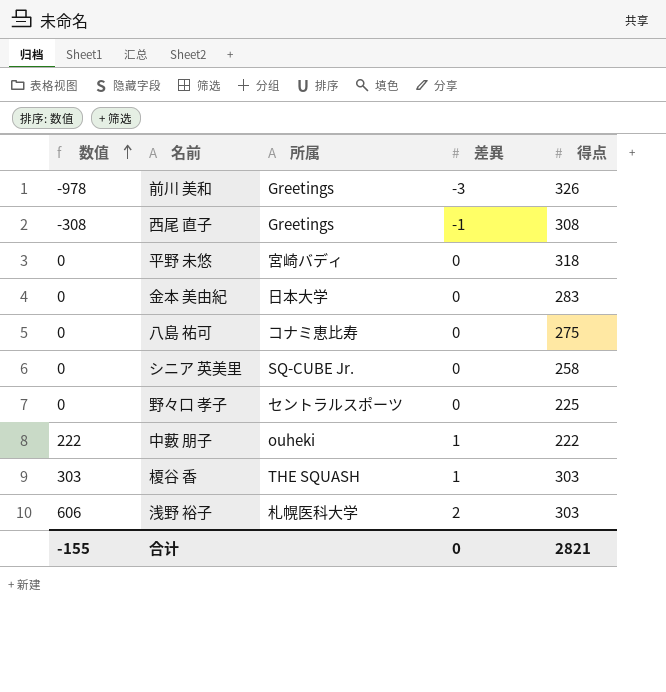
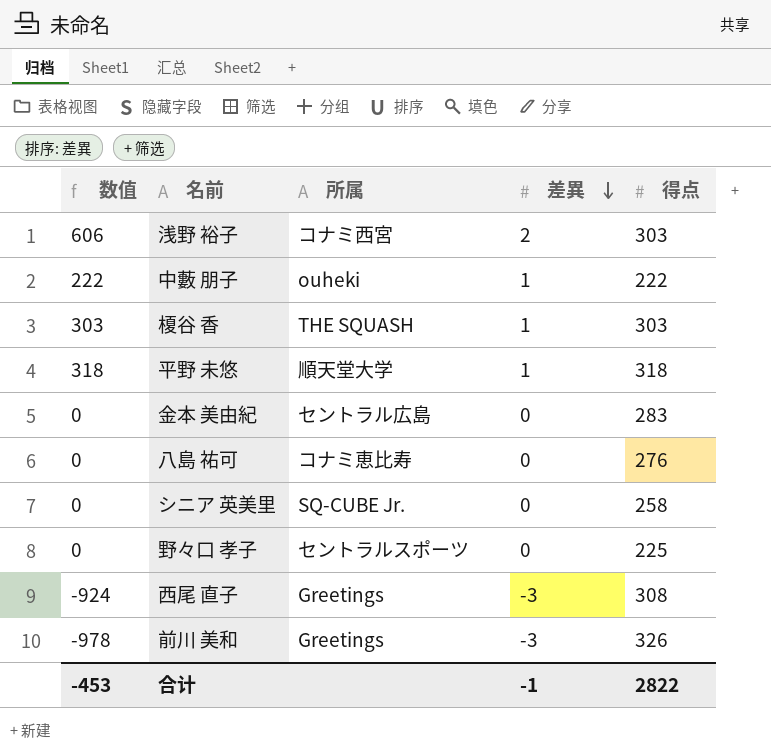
row order: 数值 ascending -> 差異 descending
浅野 裕子 | 所属: 札幌医科大学 -> コナミ西宮
平野 未悠 | 数值: 0 -> 318
平野 未悠 | 所属: 宮崎バディ -> 順天堂大学
平野 未悠 | 差異: 0 -> 1
金本 美由紀 | 所属: 日本大学 -> セントラル広島
八島 祐可 | 得点: 275 -> 276
西尾 直子 | 数值: -308 -> -924
西尾 直子 | 差異: -1 -> -3
合计 | 数值: -155 -> -453
合计 | 差異: 0 -> -1
合计 | 得点: 2821 -> 2822

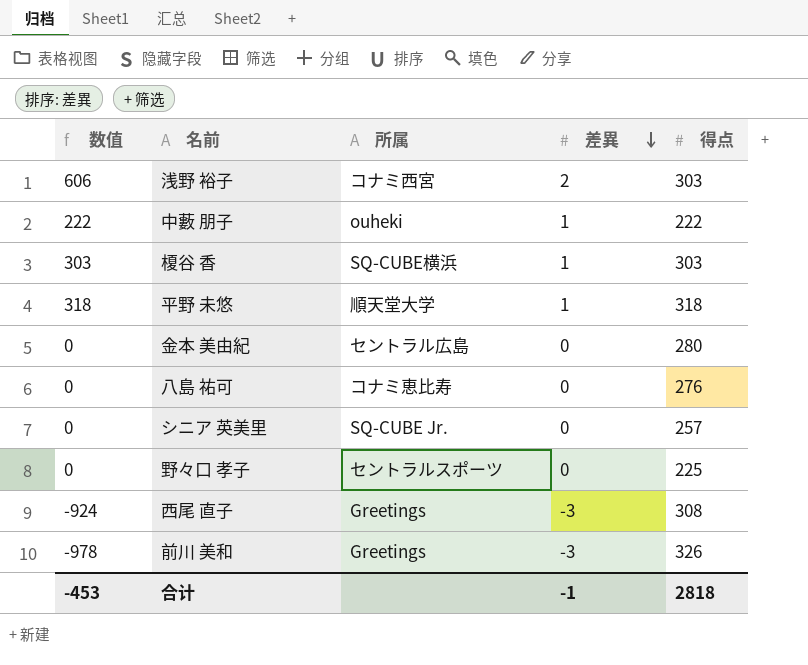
榎谷 香 | 所属: THE SQUASH -> SQ-CUBE横浜
金本 美由紀 | 得点: 283 -> 280
シニア 英美里 | 得点: 258 -> 257
合计 | 得点: 2822 -> 2818

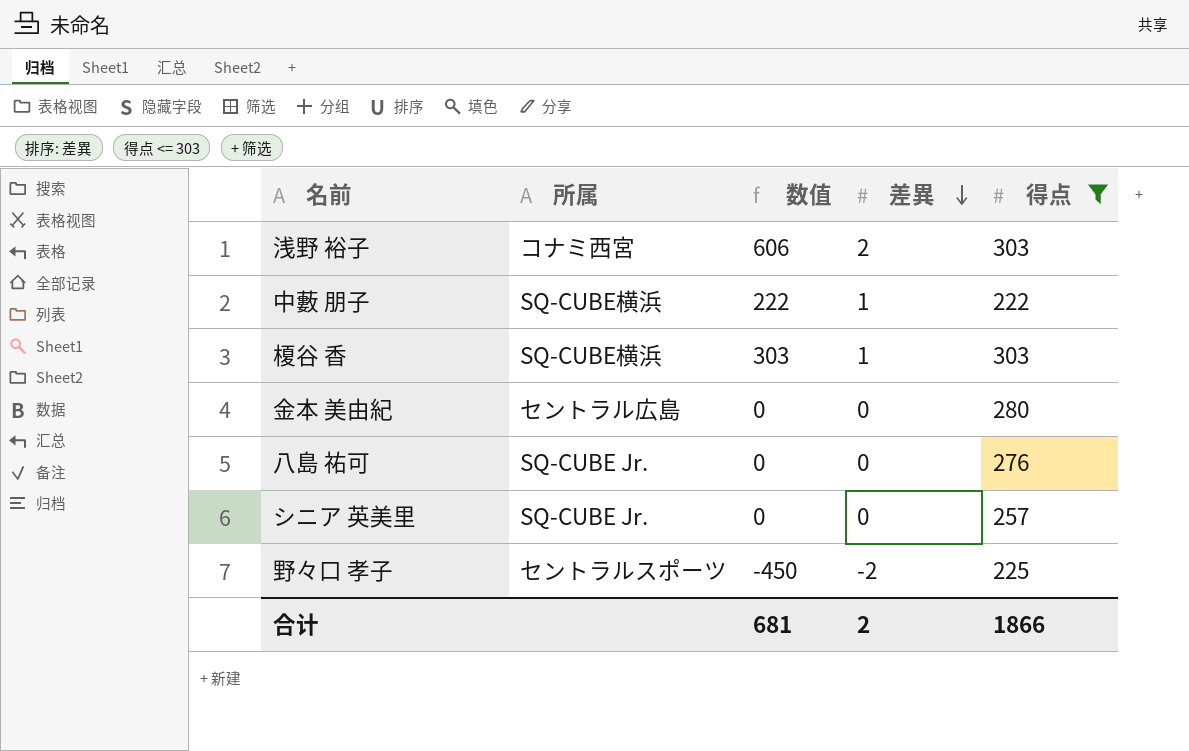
filter: none -> 得点 <= 303
column 数值 | position: 1 -> 3
中藪 朋子 | 所属: ouheki -> SQ-CUBE横浜
八島 祐可 | 所属: コナミ恵比寿 -> SQ-CUBE Jr.
野々口 孝子 | 数值: 0 -> -450
野々口 孝子 | 差異: 0 -> -2
合计 | 数值: -453 -> 681
合计 | 差異: -1 -> 2
合计 | 得点: 2818 -> 1866

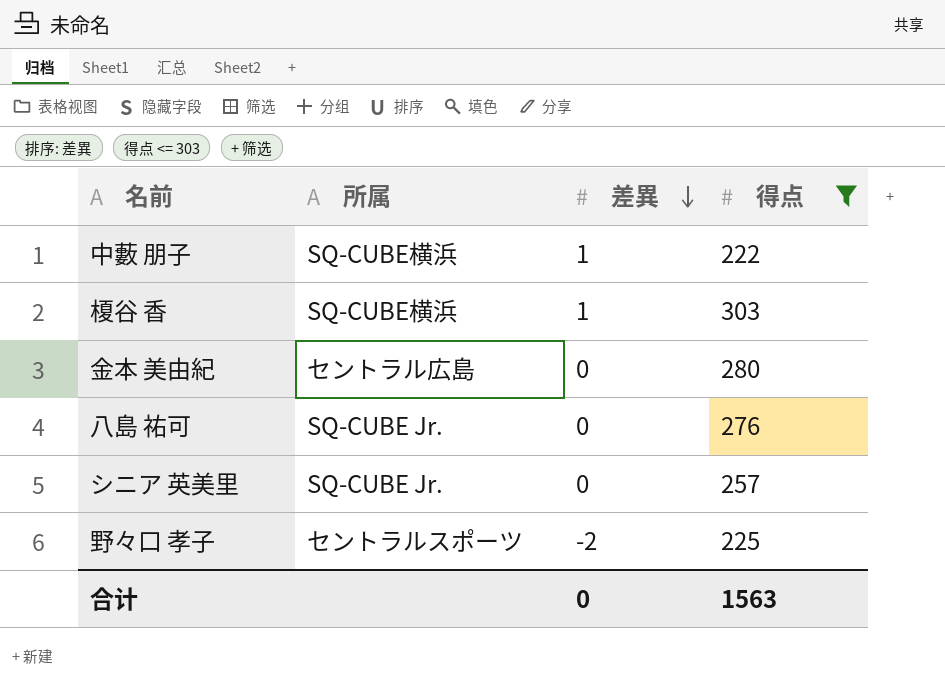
column 数值 | formula: [差異] * [得点] -> none
row 浅野 裕子: コナミ西宮 | 606 | 2 | 303 -> none
合计 | 差異: 2 -> 0
合计 | 得点: 1866 -> 1563

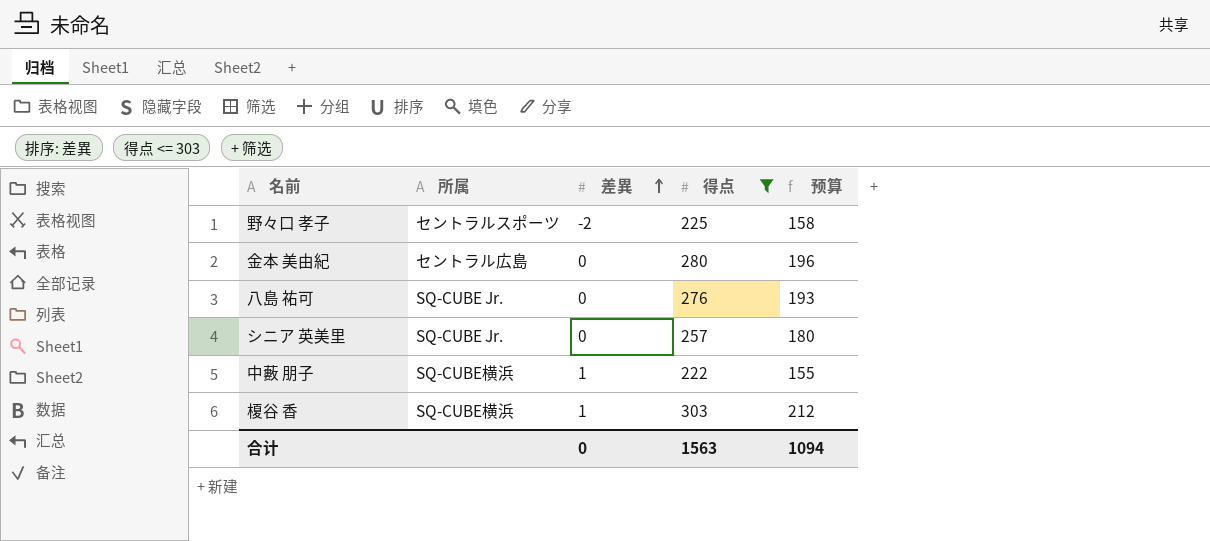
row order: 差異 descending -> 差異 ascending
column 预算 | formula: none -> [得点] * 0.7

